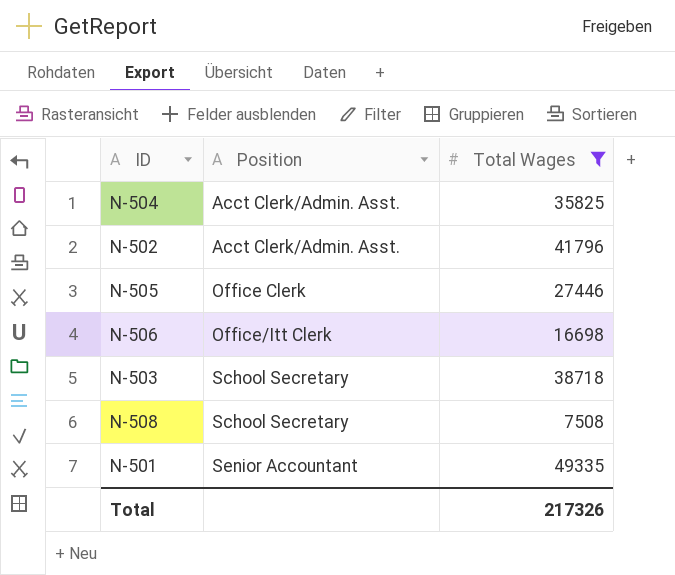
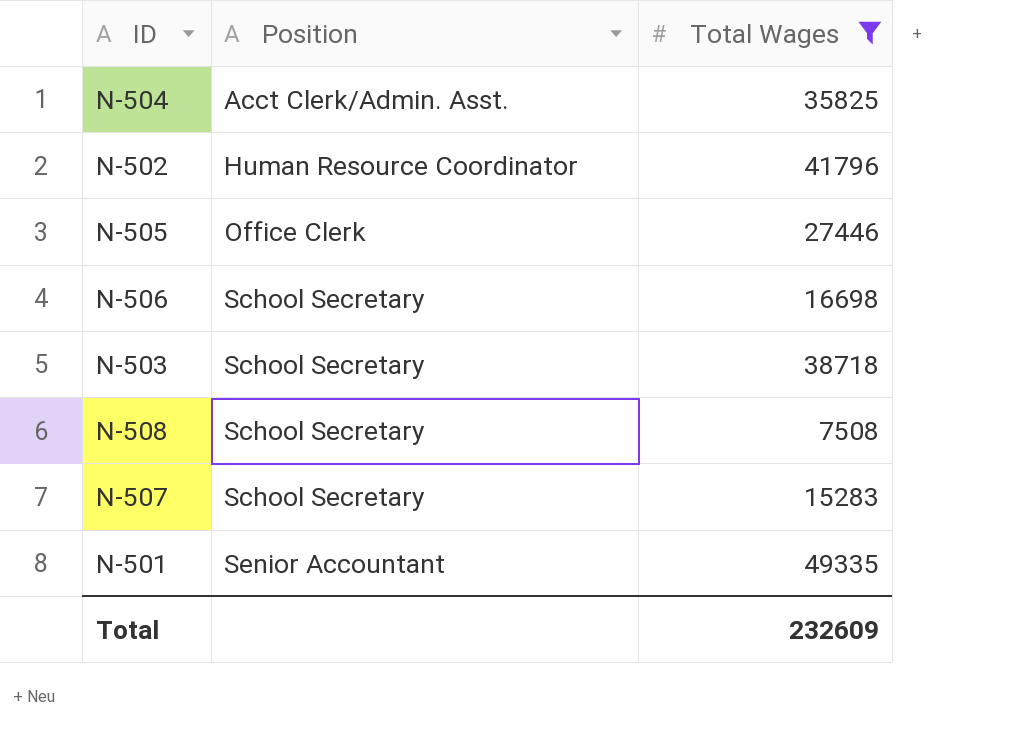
N-502 | Position: Acct Clerk/Admin. Asst. -> Human Resource Coordinator
N-506 | Position: Office/Itt Clerk -> School Secretary
row N-507: none -> School Secretary | 15283
Total | Total Wages: 217326 -> 232609

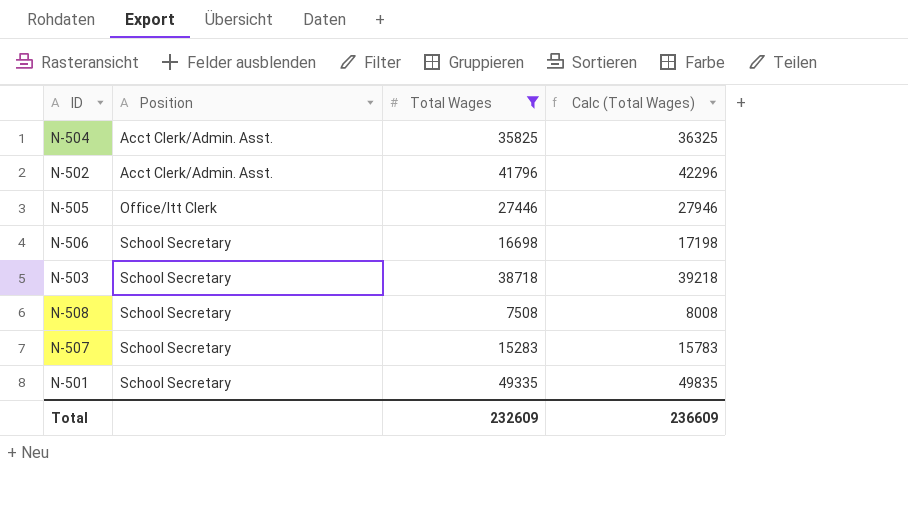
column Calc (Total Wages) | formula: none -> [Total Wages] + 500
N-502 | Position: Human Resource Coordinator -> Acct Clerk/Admin. Asst.
N-505 | Position: Office Clerk -> Office/Itt Clerk
N-501 | Position: Senior Accountant -> School Secretary

